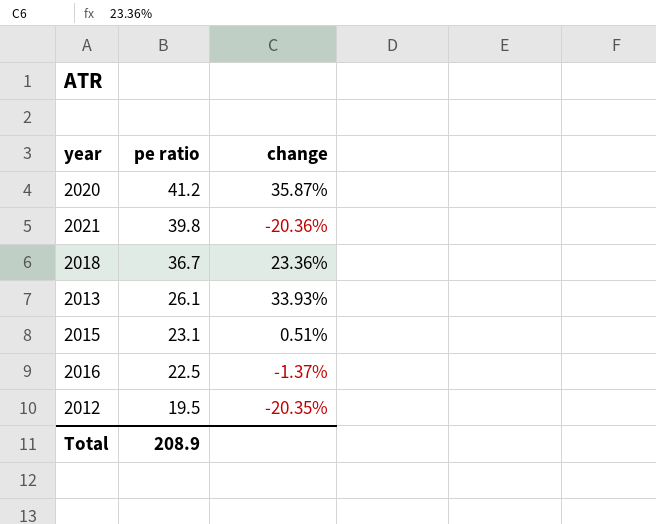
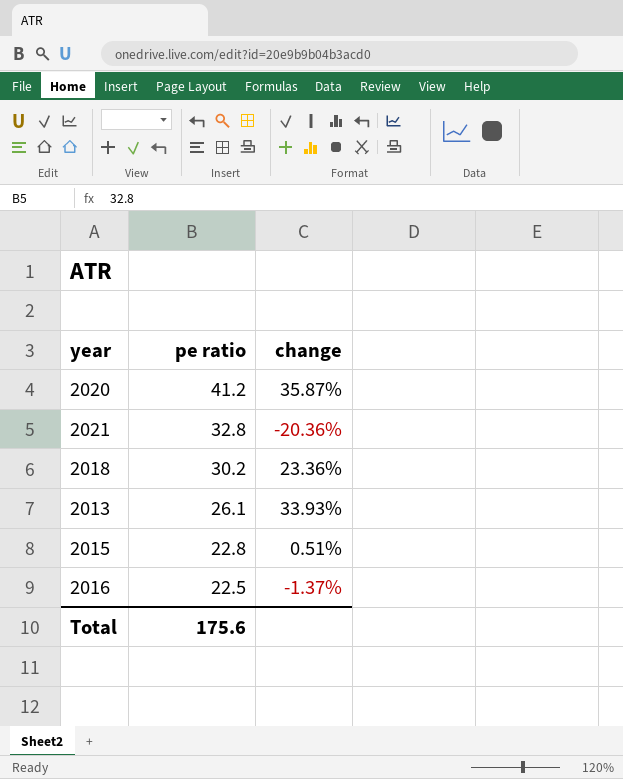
row 2012: 19.5 | -20.35% -> none
2021 | pe ratio: 39.8 -> 32.8
2018 | pe ratio: 36.7 -> 30.2
2015 | pe ratio: 23.1 -> 22.8
Total | pe ratio: 208.9 -> 175.6

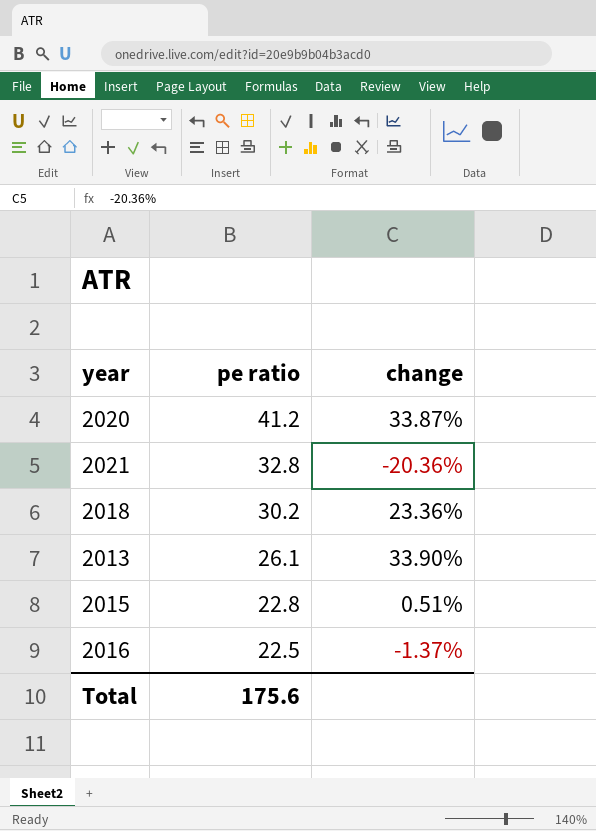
2020 | change: 35.87% -> 33.87%
2013 | change: 33.93% -> 33.90%

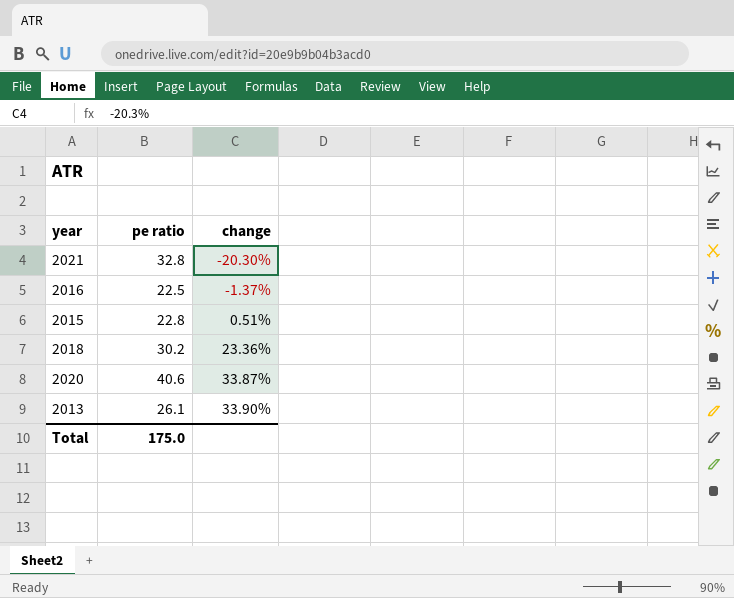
row order: pe ratio descending -> change ascending
2021 | change: -20.36% -> -20.30%
2020 | pe ratio: 41.2 -> 40.6
Total | pe ratio: 175.6 -> 175.0

